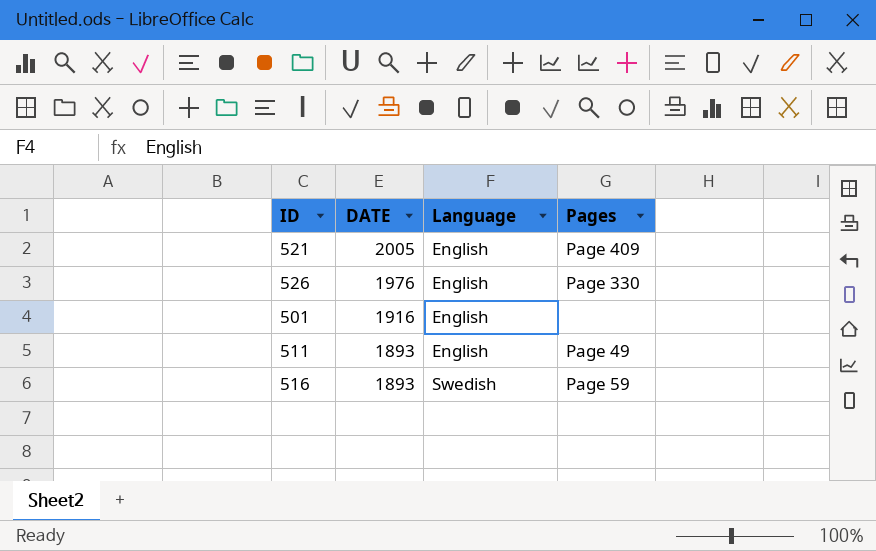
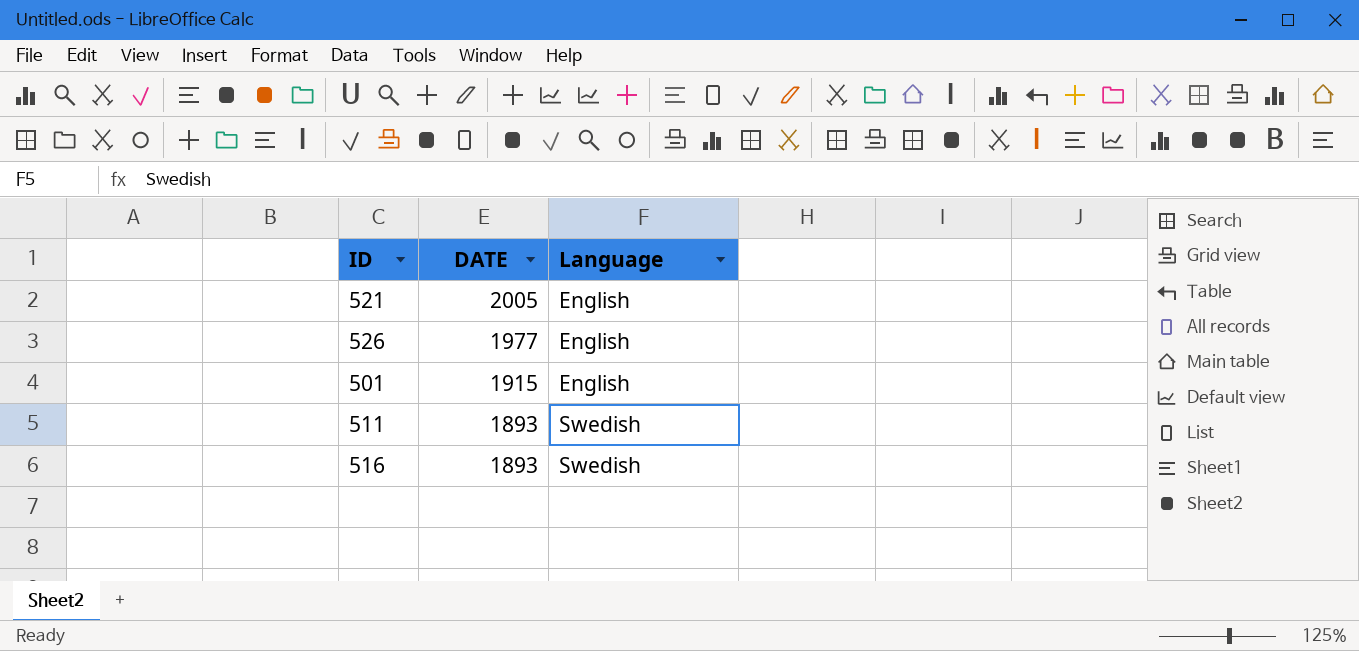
column Pages | position: 4 -> none
526 | DATE: 1976 -> 1977
501 | DATE: 1916 -> 1915
511 | Language: English -> Swedish

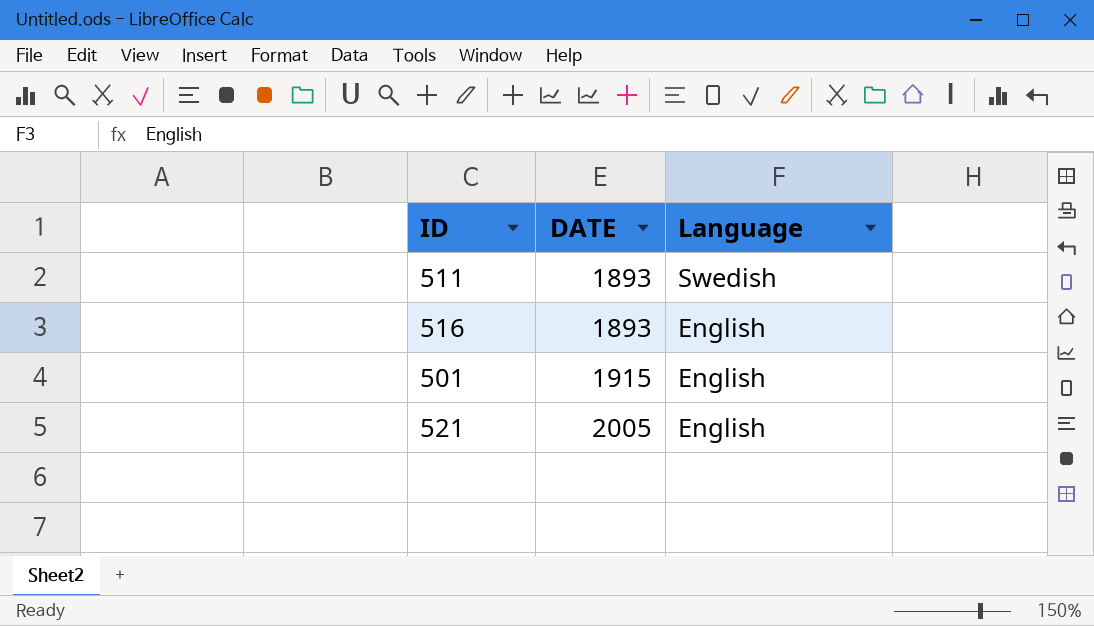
row order: DATE descending -> DATE ascending
row 526: 1977 | English -> none
516 | Language: Swedish -> English

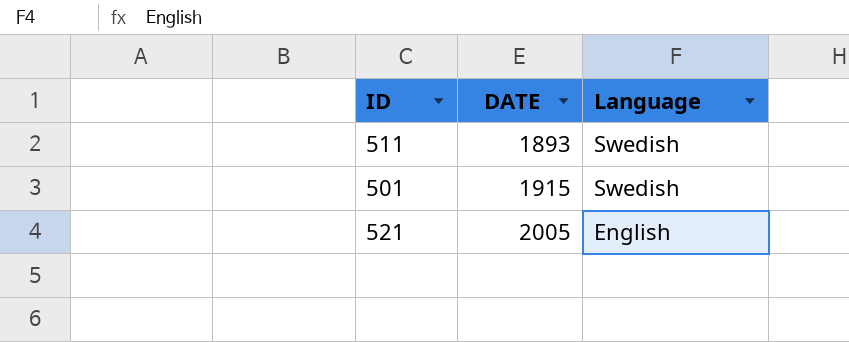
row 516: 1893 | English -> none
501 | Language: English -> Swedish

